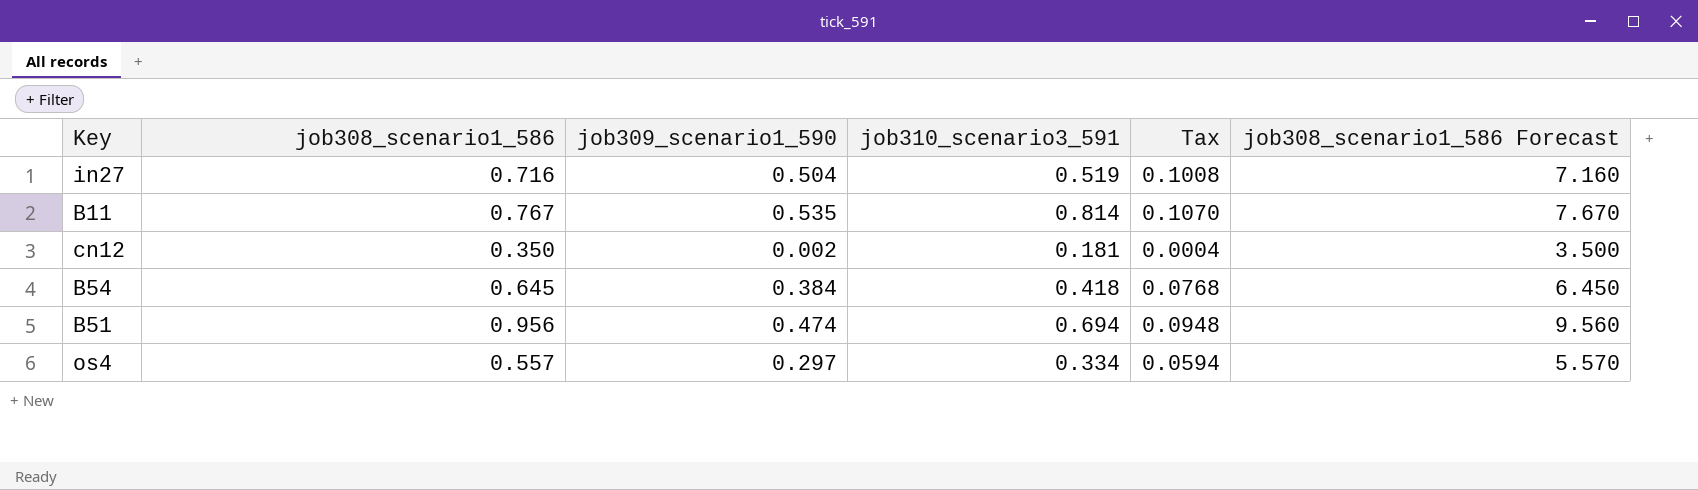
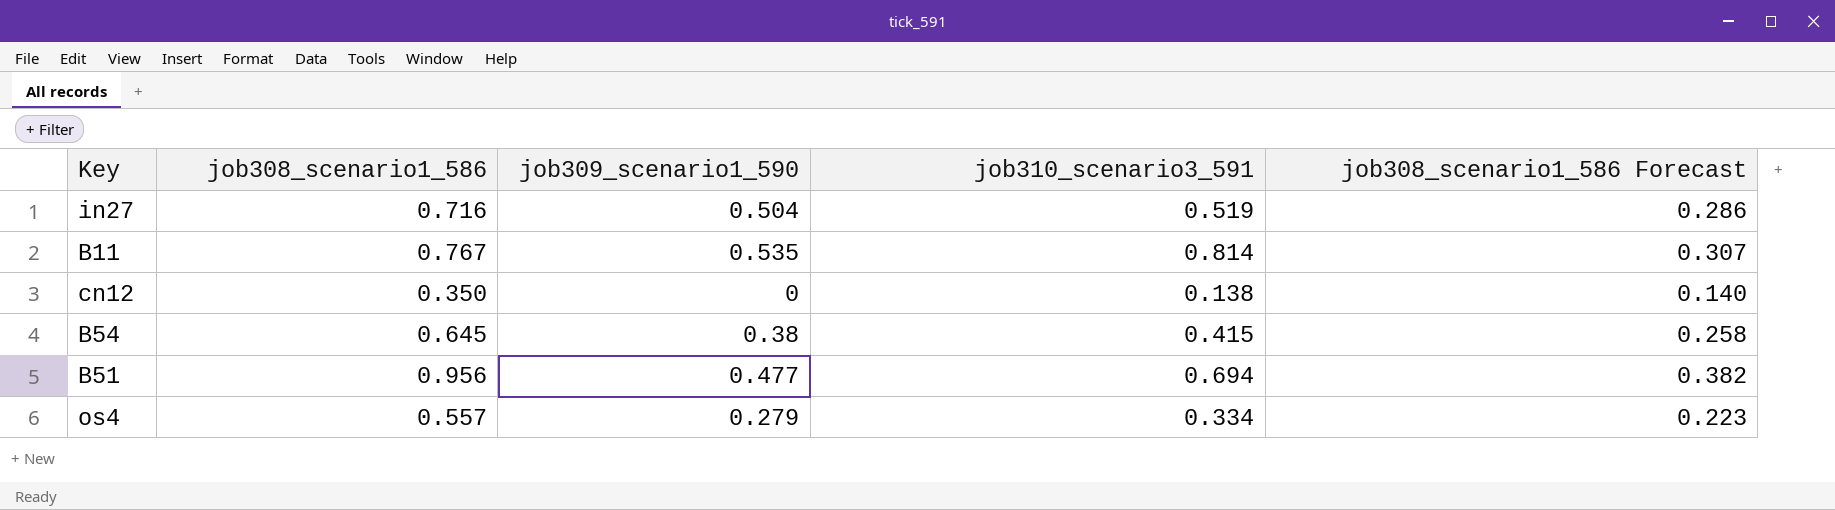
column Tax | formula: [job309_scenario1_590] * 0.2 -> none
column job308_scenario1_586 Forecast | formula: [job308_scenario1_586] * 10 -> [job308_scenario1_586] * 0.4
cn12 | job309_scenario1_590: 0.002 -> 0
cn12 | job310_scenario3_591: 0.181 -> 0.138
B54 | job309_scenario1_590: 0.384 -> 0.38
B54 | job310_scenario3_591: 0.418 -> 0.415
B51 | job309_scenario1_590: 0.474 -> 0.477
os4 | job309_scenario1_590: 0.297 -> 0.279

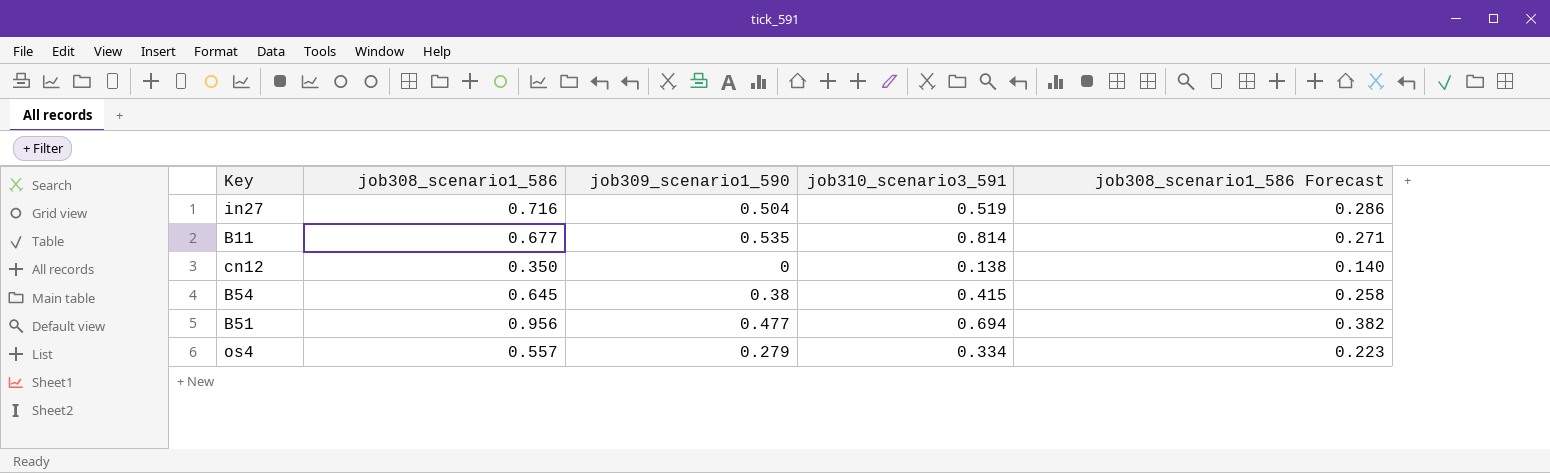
B11 | job308_scenario1_586: 0.767 -> 0.677
B11 | job308_scenario1_586 Forecast: 0.307 -> 0.271

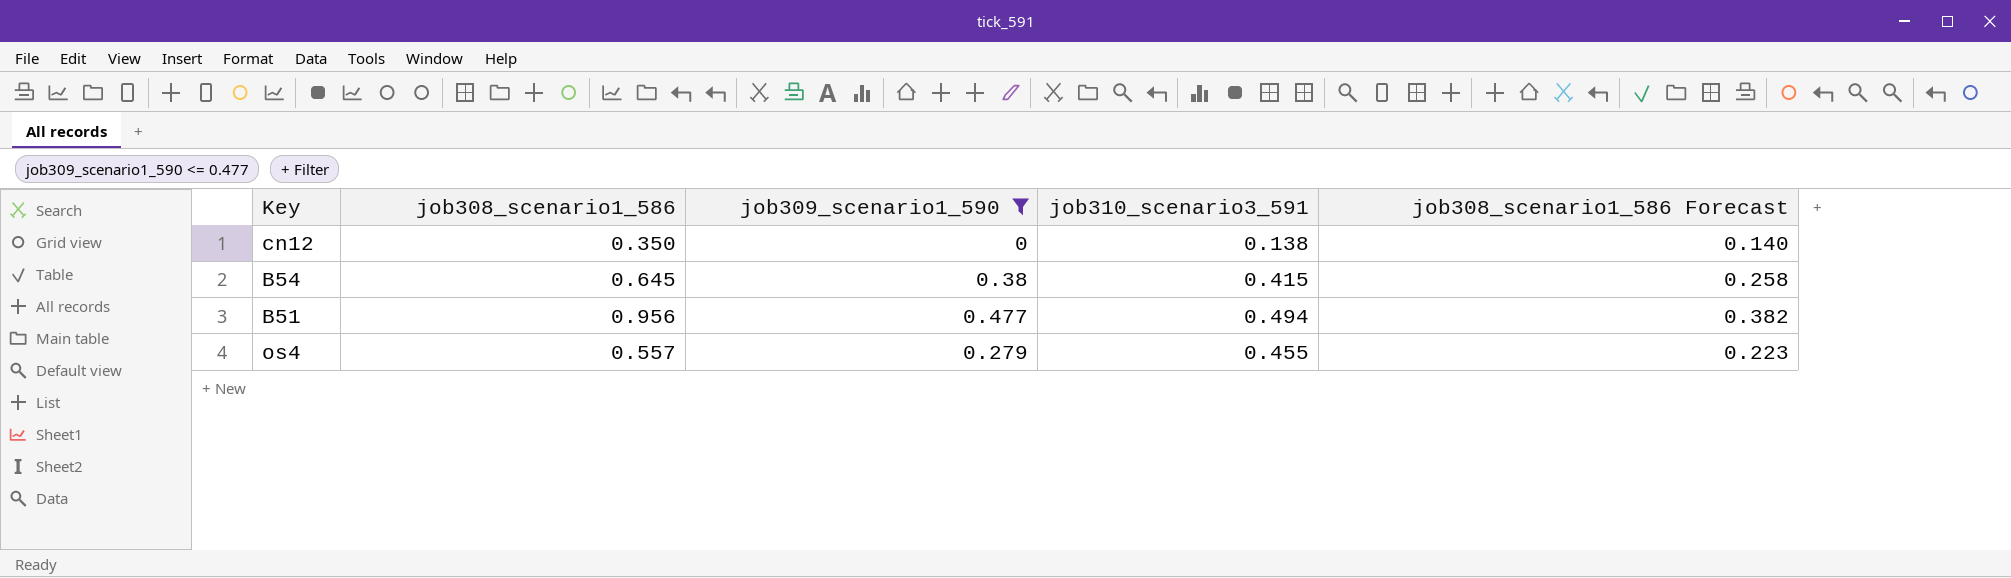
filter: none -> job309_scenario1_590 <= 0.477
B51 | job310_scenario3_591: 0.694 -> 0.494
os4 | job310_scenario3_591: 0.334 -> 0.455

